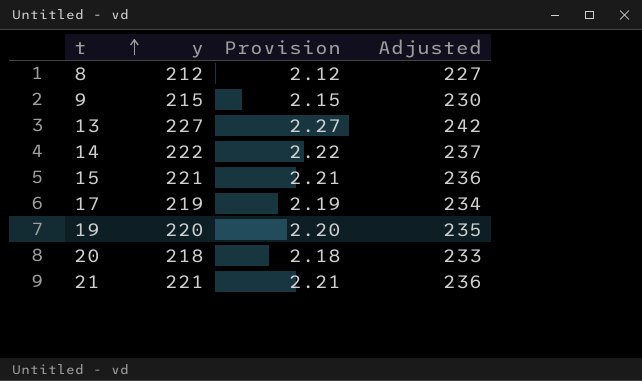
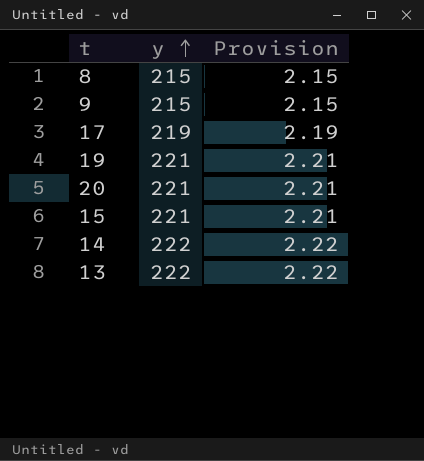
row order: t ascending -> y ascending
column Adjusted | formula: [y] + 15 -> none
row 21: 221 | 2.21 | 236 -> none
8 | y: 212 -> 215
8 | Provision: 2.12 -> 2.15
19 | y: 220 -> 221
19 | Provision: 2.20 -> 2.21
20 | y: 218 -> 221
20 | Provision: 2.18 -> 2.21
13 | y: 227 -> 222
13 | Provision: 2.27 -> 2.22

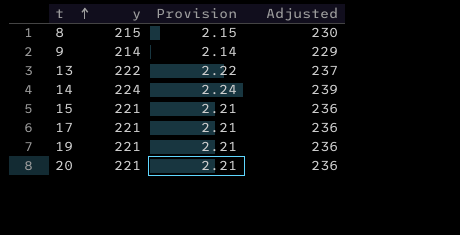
row order: y ascending -> t ascending
column Adjusted | formula: none -> [y] + 15
9 | y: 215 -> 214
9 | Provision: 2.15 -> 2.14
14 | y: 222 -> 224
14 | Provision: 2.22 -> 2.24
17 | y: 219 -> 221
17 | Provision: 2.19 -> 2.21

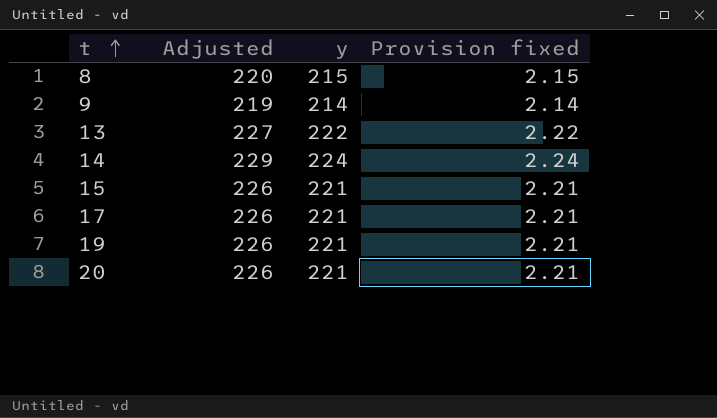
column Adjusted | formula: [y] + 15 -> [y] + 5
column Adjusted | position: 4 -> 2
column name: Provision -> Provision fixed

